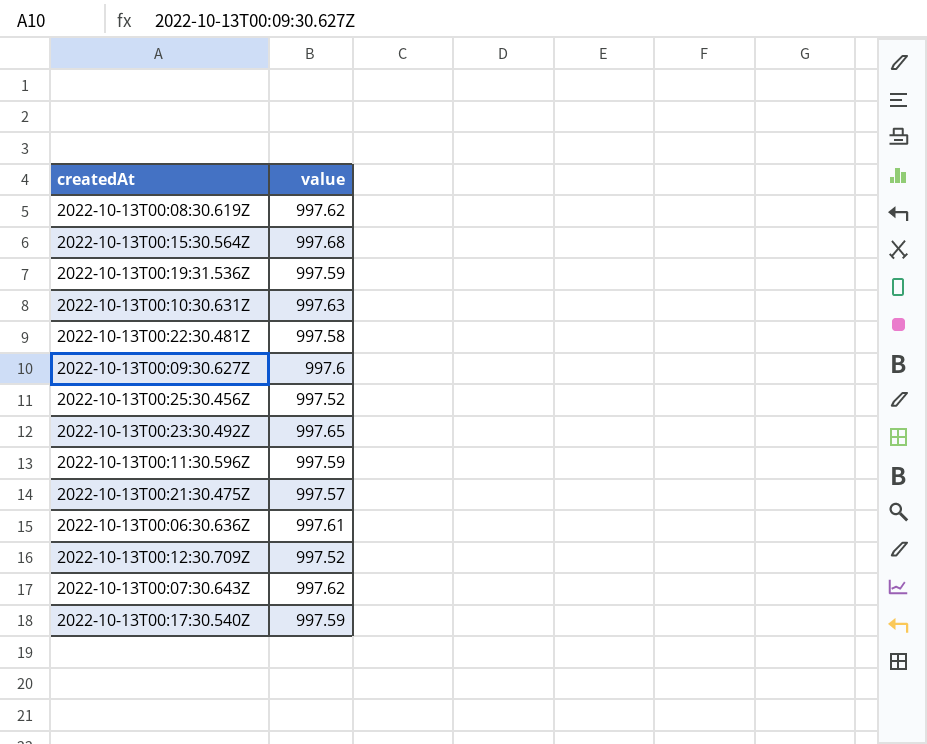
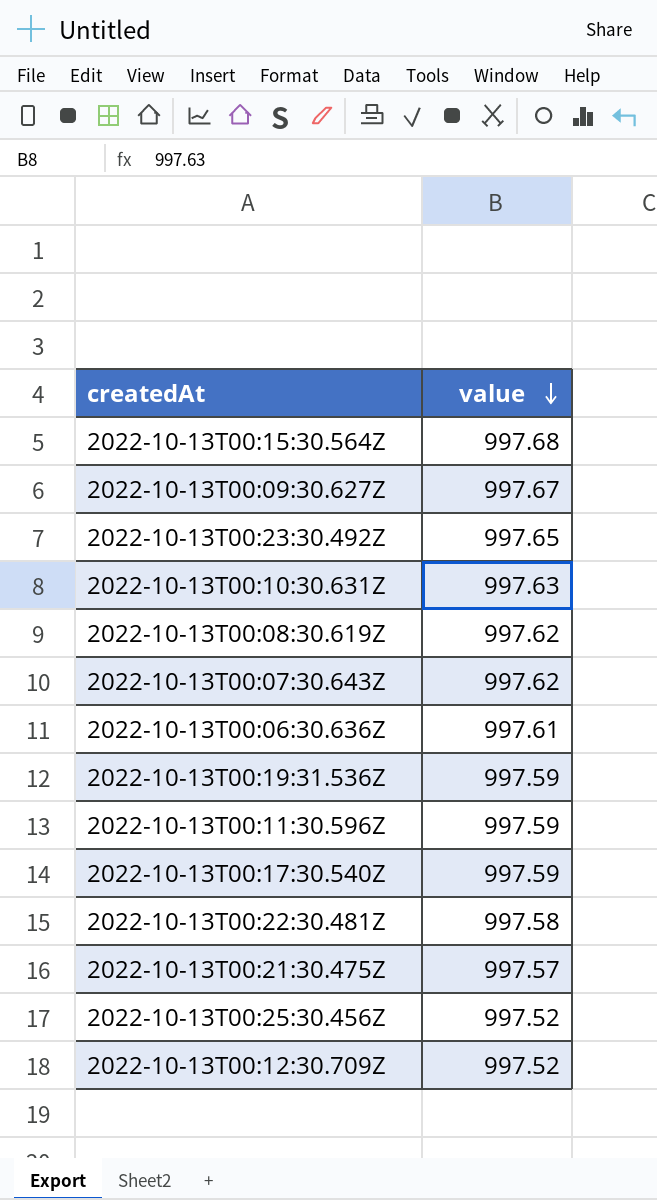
row order: none -> value descending
2022-10-13T00:09:30.627Z | value: 997.6 -> 997.67

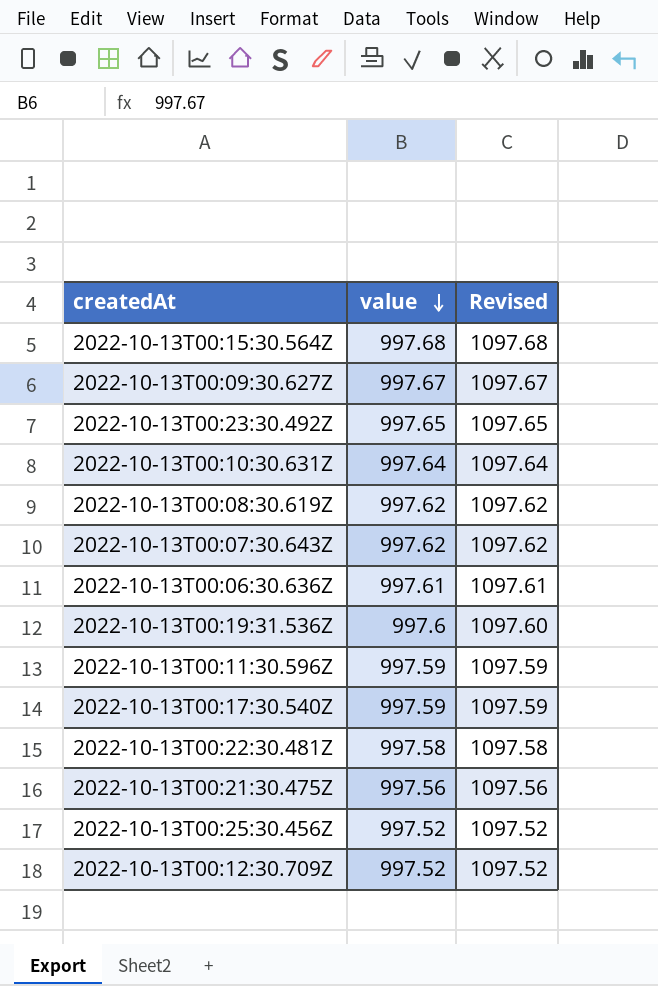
column Revised | formula: none -> [value] + 100
2022-10-13T00:10:30.631Z | value: 997.63 -> 997.64
2022-10-13T00:19:31.536Z | value: 997.59 -> 997.6
2022-10-13T00:21:30.475Z | value: 997.57 -> 997.56

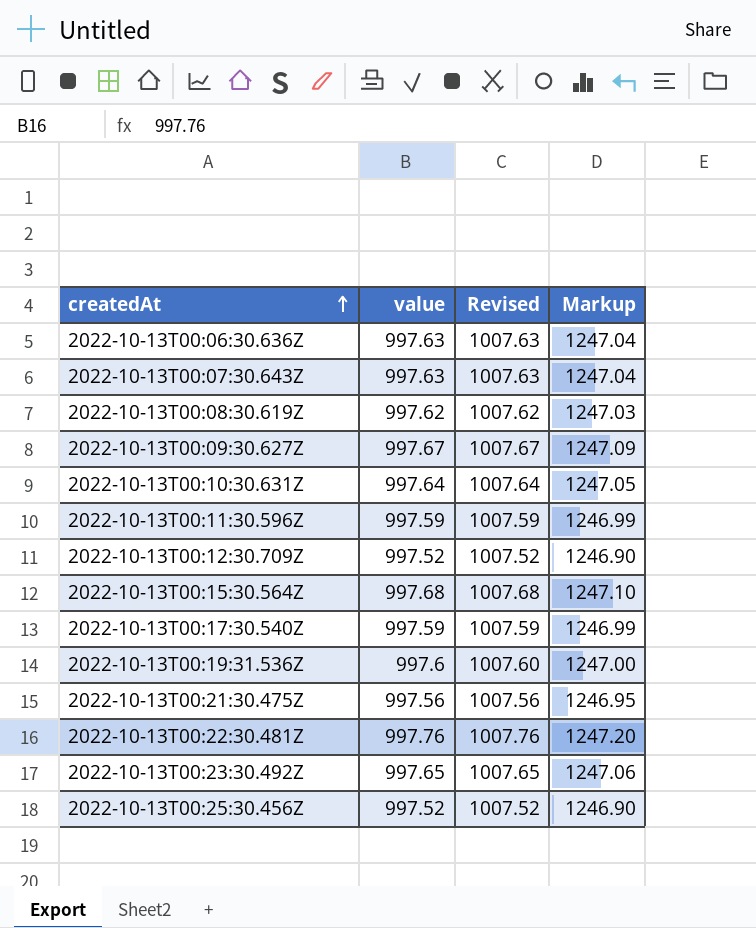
row order: value descending -> createdAt ascending
column Revised | formula: [value] + 100 -> [value] + 10
column Markup | formula: none -> [value] * 1.25
2022-10-13T00:06:30.636Z | value: 997.61 -> 997.63
2022-10-13T00:07:30.643Z | value: 997.62 -> 997.63
2022-10-13T00:22:30.481Z | value: 997.58 -> 997.76

